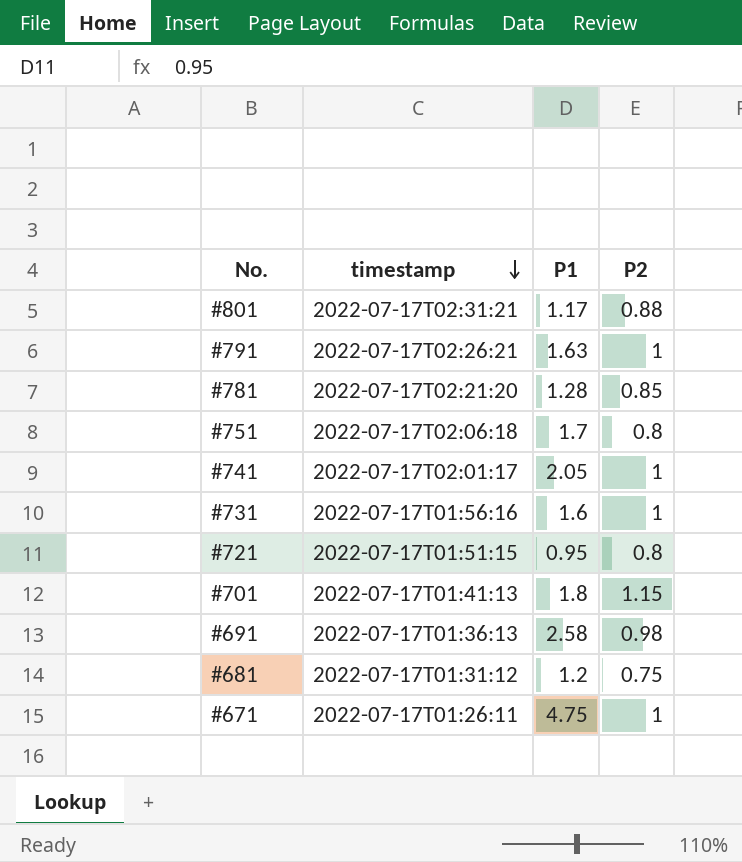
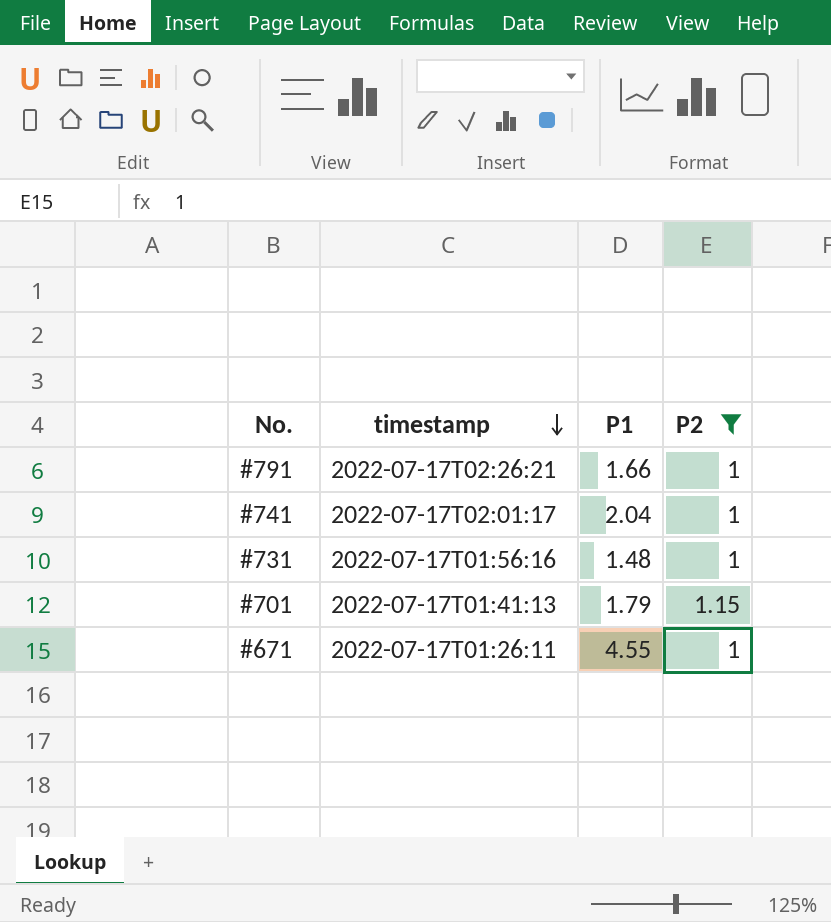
filter: none -> P2 >= 1
#791 | P1: 1.63 -> 1.66
#741 | P1: 2.05 -> 2.04
#731 | P1: 1.6 -> 1.48
#701 | P1: 1.8 -> 1.79
#671 | P1: 4.75 -> 4.55

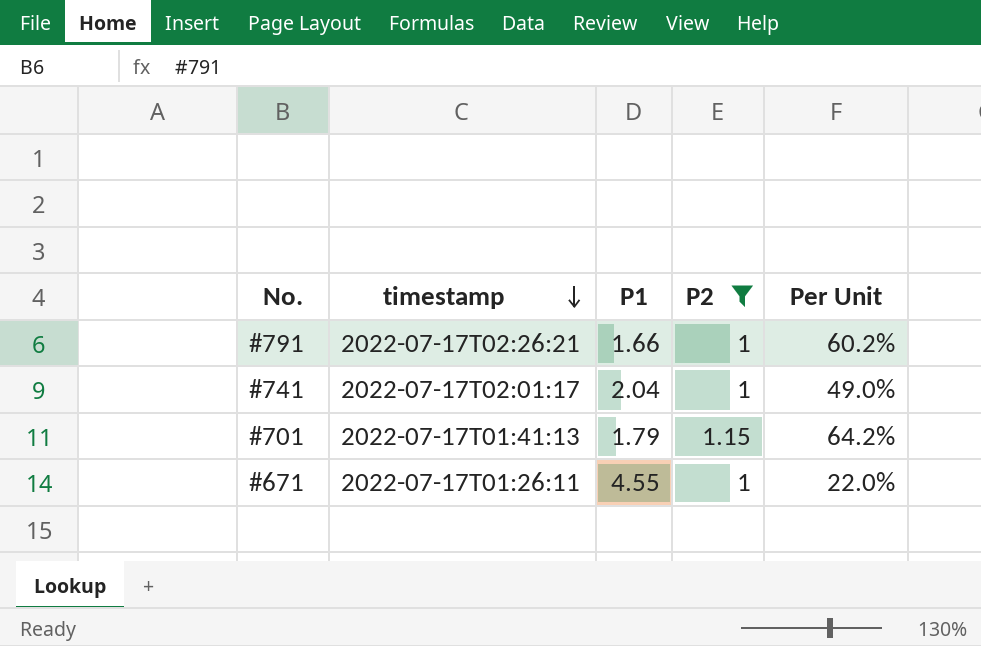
column Per Unit | formula: none -> [P2] / [P1]
row #731: 2022-07-17T01:56:16 | 1.48 | 1 -> none

